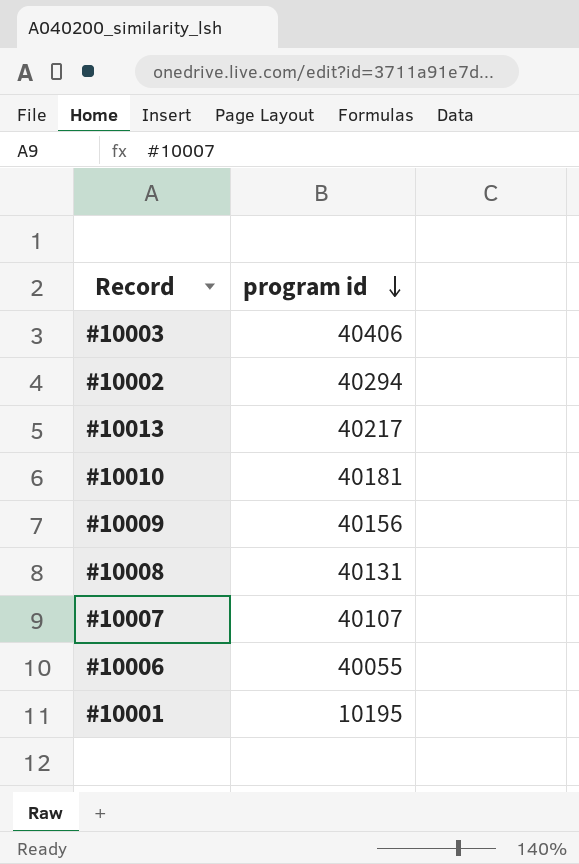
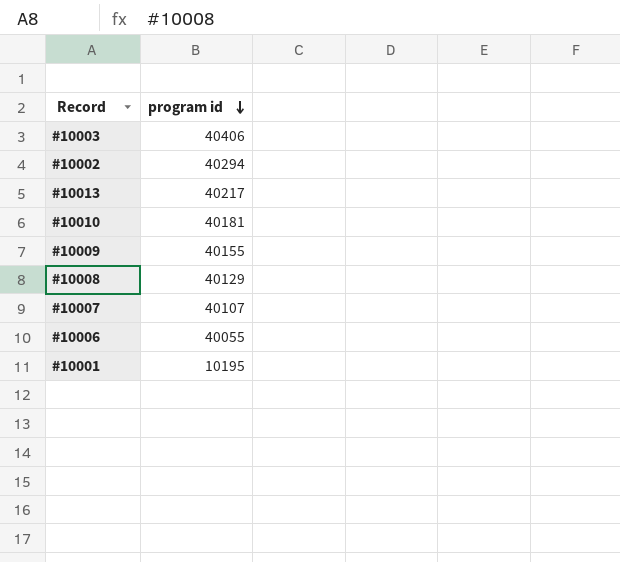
#10009 | program id: 40156 -> 40155
#10008 | program id: 40131 -> 40129

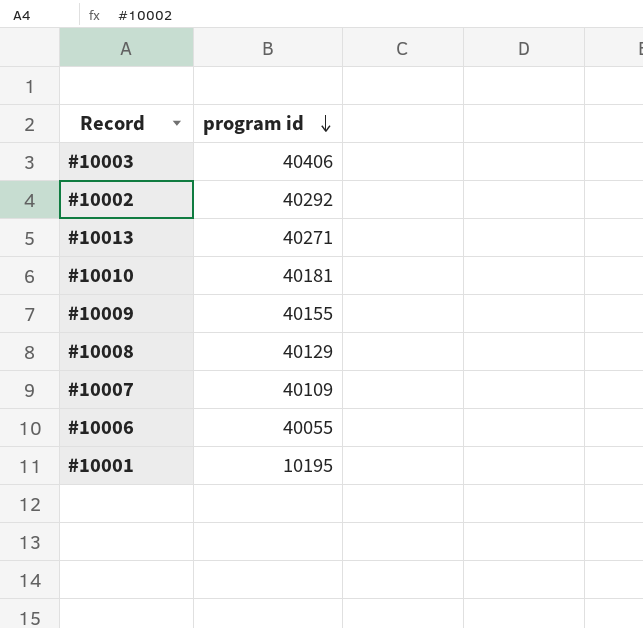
#10002 | program id: 40294 -> 40292
#10013 | program id: 40217 -> 40271
#10007 | program id: 40107 -> 40109

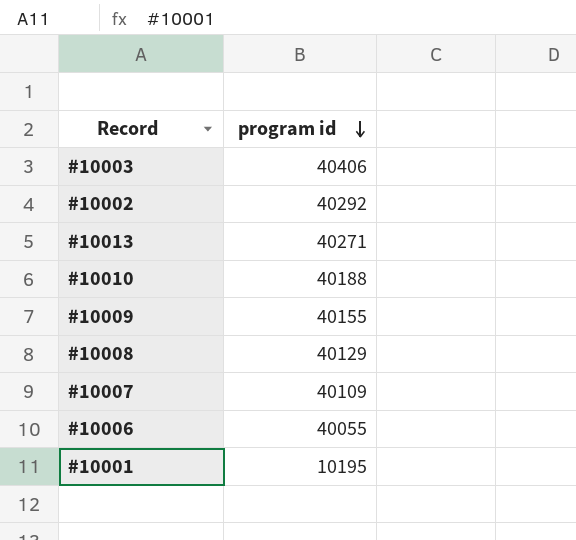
#10010 | program id: 40181 -> 40188

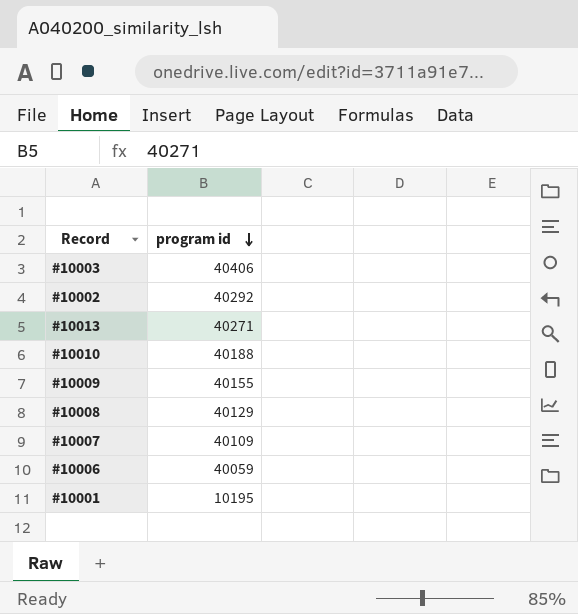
#10006 | program id: 40055 -> 40059

